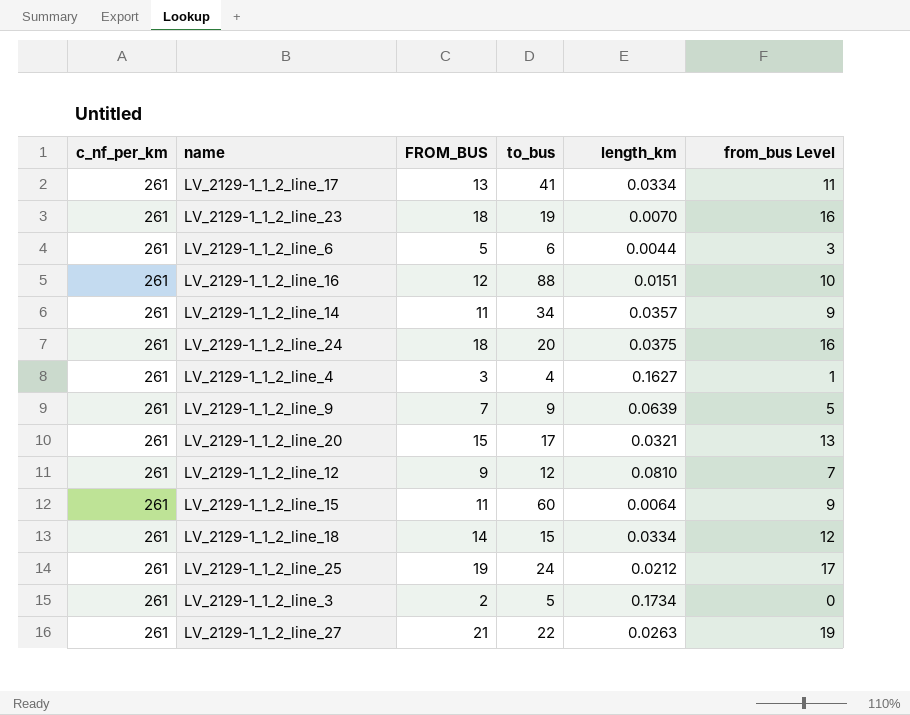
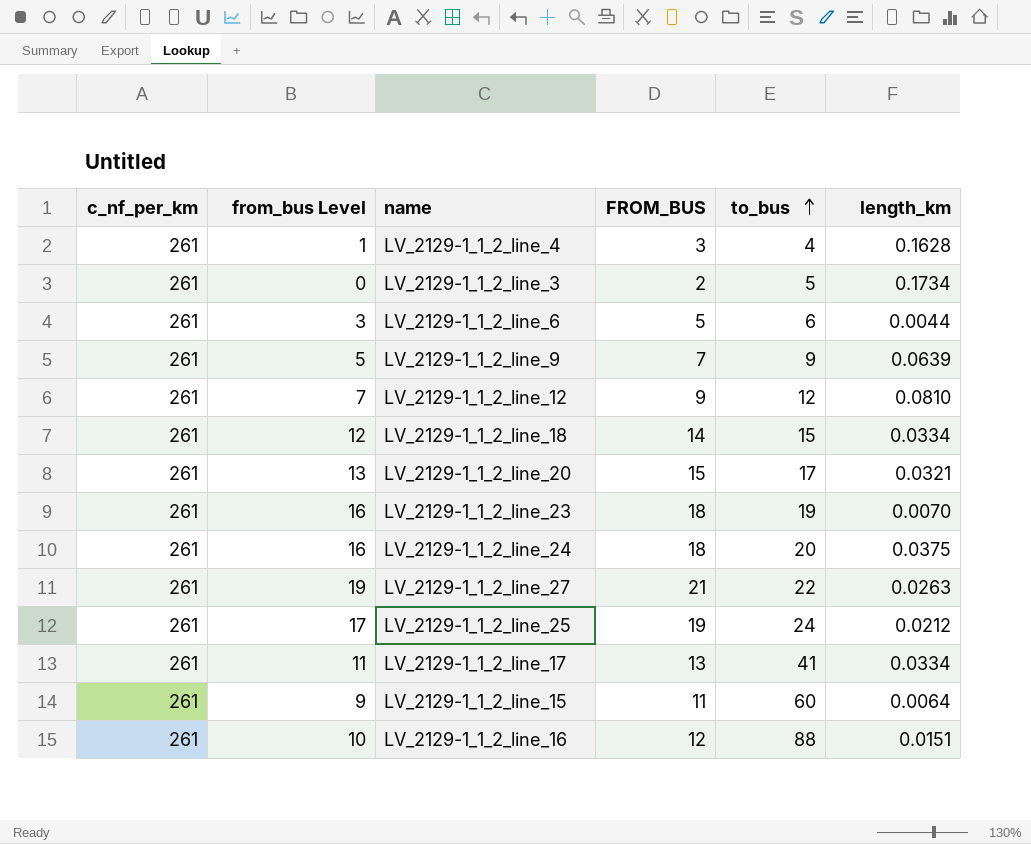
row order: none -> to_bus ascending
column from_bus Level | position: 6 -> 2
row LV_2129-1_1_2_line_14: 261 | 11 | 34 | 0.0357 | 9 -> none
LV_2129-1_1_2_line_4 | length_km: 0.1627 -> 0.1628

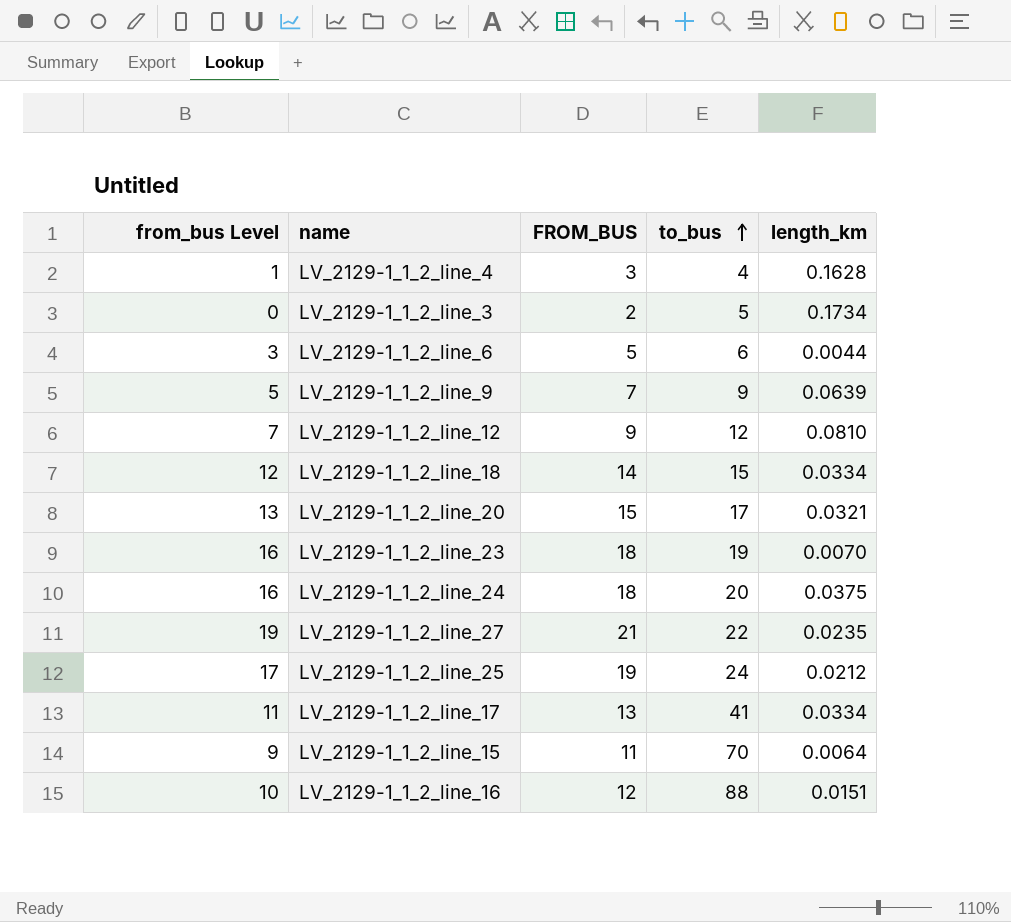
column c_nf_per_km | position: 1 -> none
LV_2129-1_1_2_line_27 | length_km: 0.0263 -> 0.0235
LV_2129-1_1_2_line_15 | to_bus: 60 -> 70

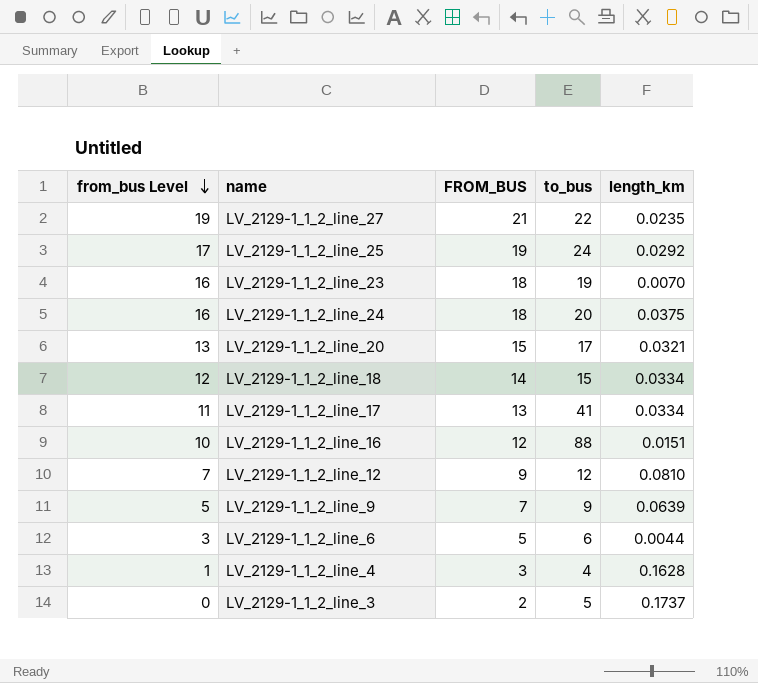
row order: to_bus ascending -> from_bus Level descending
row LV_2129-1_1_2_line_15: 9 | 11 | 70 | 0.0064 -> none
LV_2129-1_1_2_line_25 | length_km: 0.0212 -> 0.0292
LV_2129-1_1_2_line_3 | length_km: 0.1734 -> 0.1737

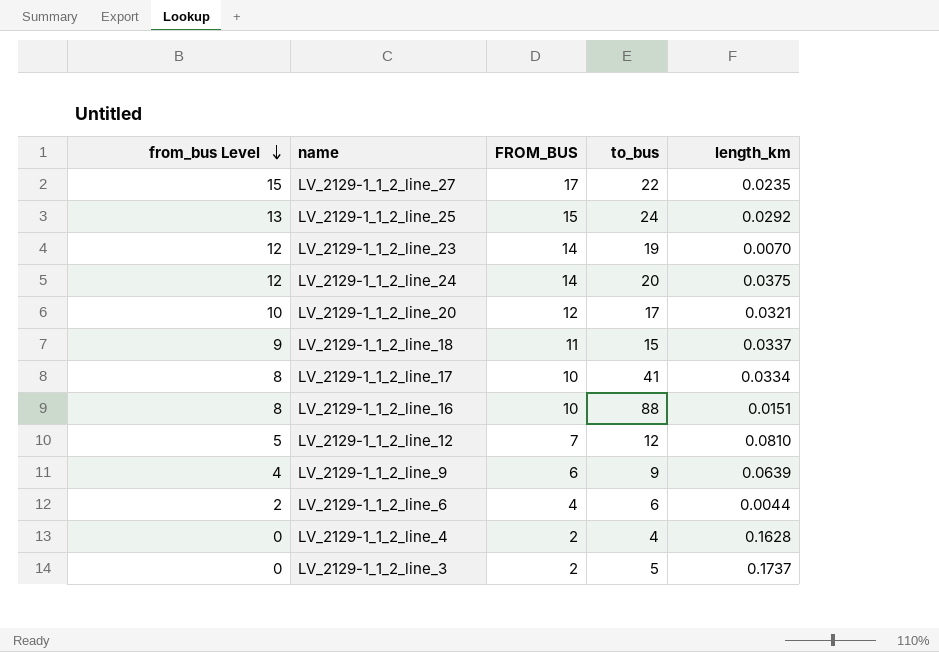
LV_2129-1_1_2_line_27 | from_bus Level: 19 -> 15
LV_2129-1_1_2_line_27 | FROM_BUS: 21 -> 17
LV_2129-1_1_2_line_25 | from_bus Level: 17 -> 13
LV_2129-1_1_2_line_25 | FROM_BUS: 19 -> 15
LV_2129-1_1_2_line_23 | from_bus Level: 16 -> 12
LV_2129-1_1_2_line_23 | FROM_BUS: 18 -> 14
LV_2129-1_1_2_line_24 | from_bus Level: 16 -> 12
LV_2129-1_1_2_line_24 | FROM_BUS: 18 -> 14
LV_2129-1_1_2_line_20 | from_bus Level: 13 -> 10
LV_2129-1_1_2_line_20 | FROM_BUS: 15 -> 12
LV_2129-1_1_2_line_18 | from_bus Level: 12 -> 9
LV_2129-1_1_2_line_18 | FROM_BUS: 14 -> 11
LV_2129-1_1_2_line_18 | length_km: 0.0334 -> 0.0337
LV_2129-1_1_2_line_17 | from_bus Level: 11 -> 8
LV_2129-1_1_2_line_17 | FROM_BUS: 13 -> 10
LV_2129-1_1_2_line_16 | from_bus Level: 10 -> 8
LV_2129-1_1_2_line_16 | FROM_BUS: 12 -> 10
LV_2129-1_1_2_line_12 | from_bus Level: 7 -> 5
LV_2129-1_1_2_line_12 | FROM_BUS: 9 -> 7
LV_2129-1_1_2_line_9 | from_bus Level: 5 -> 4
LV_2129-1_1_2_line_9 | FROM_BUS: 7 -> 6
LV_2129-1_1_2_line_6 | from_bus Level: 3 -> 2
LV_2129-1_1_2_line_6 | FROM_BUS: 5 -> 4
LV_2129-1_1_2_line_4 | from_bus Level: 1 -> 0
LV_2129-1_1_2_line_4 | FROM_BUS: 3 -> 2

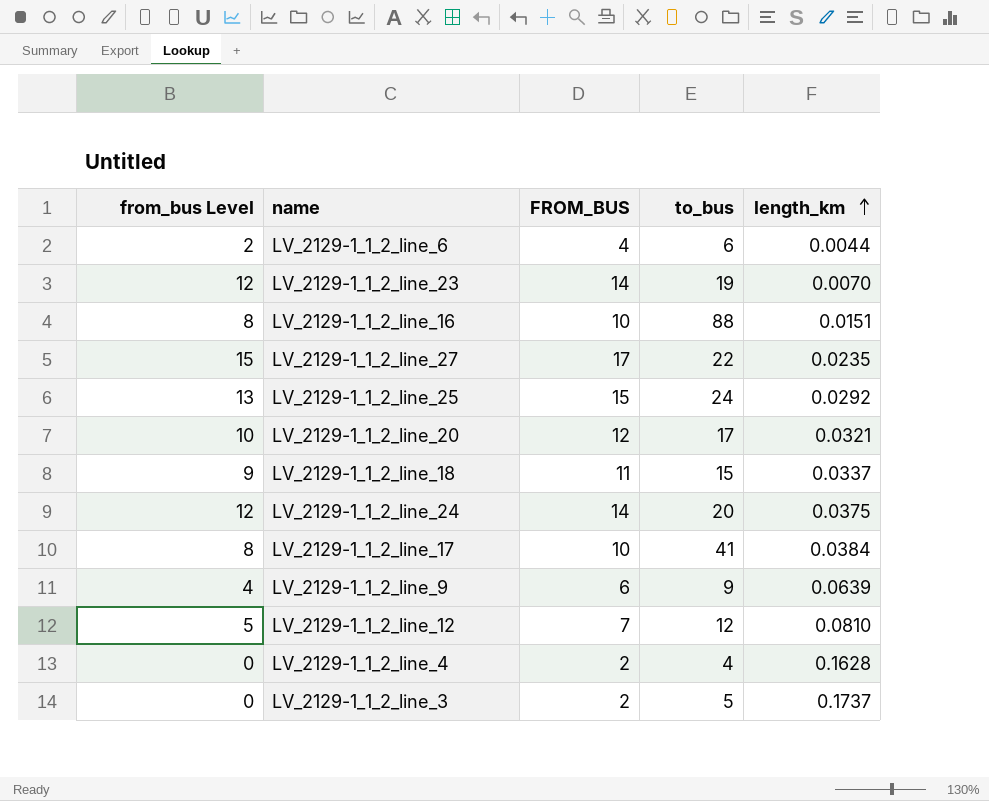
row order: from_bus Level descending -> length_km ascending
LV_2129-1_1_2_line_17 | length_km: 0.0334 -> 0.0384

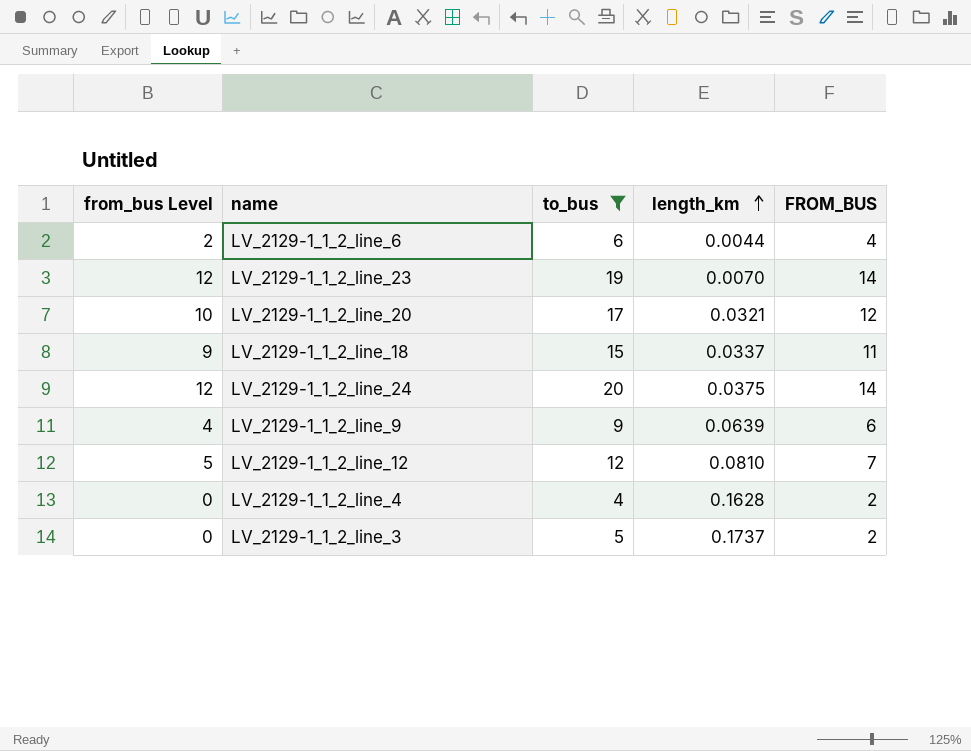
filter: none -> to_bus <= 20
column FROM_BUS | position: 3 -> 5

